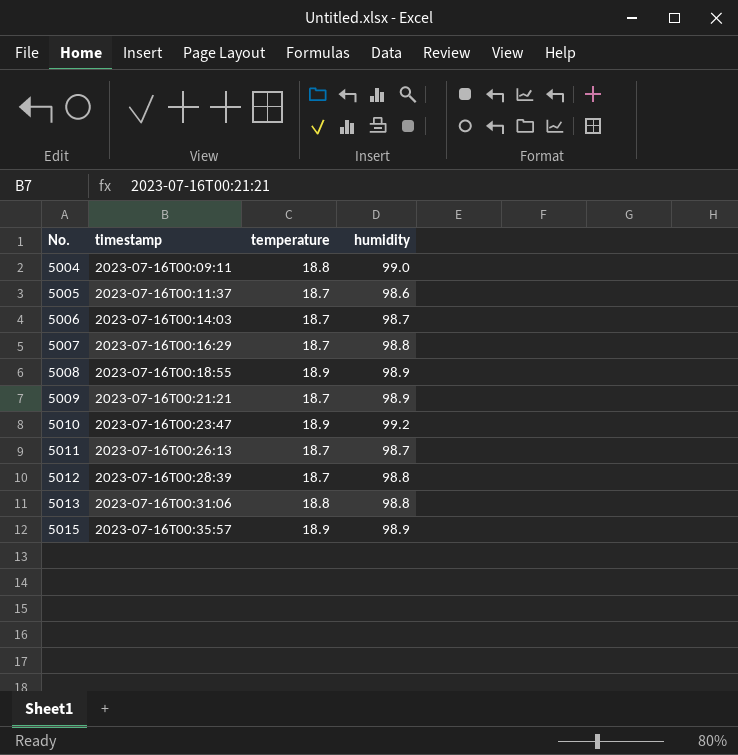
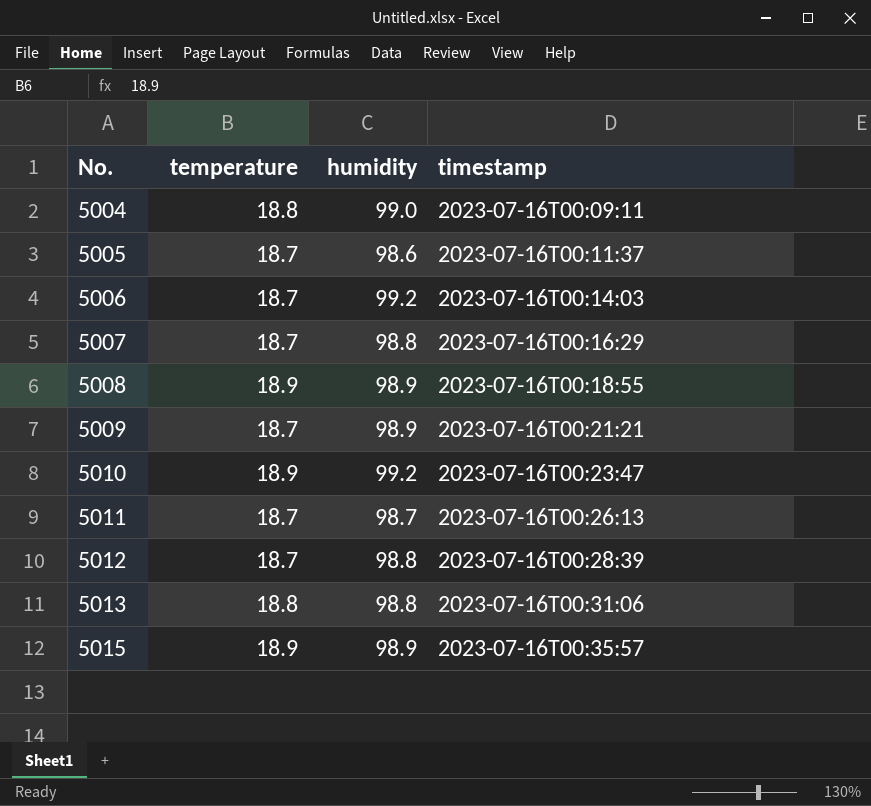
column timestamp | position: 2 -> 4
5006 | humidity: 98.7 -> 99.2

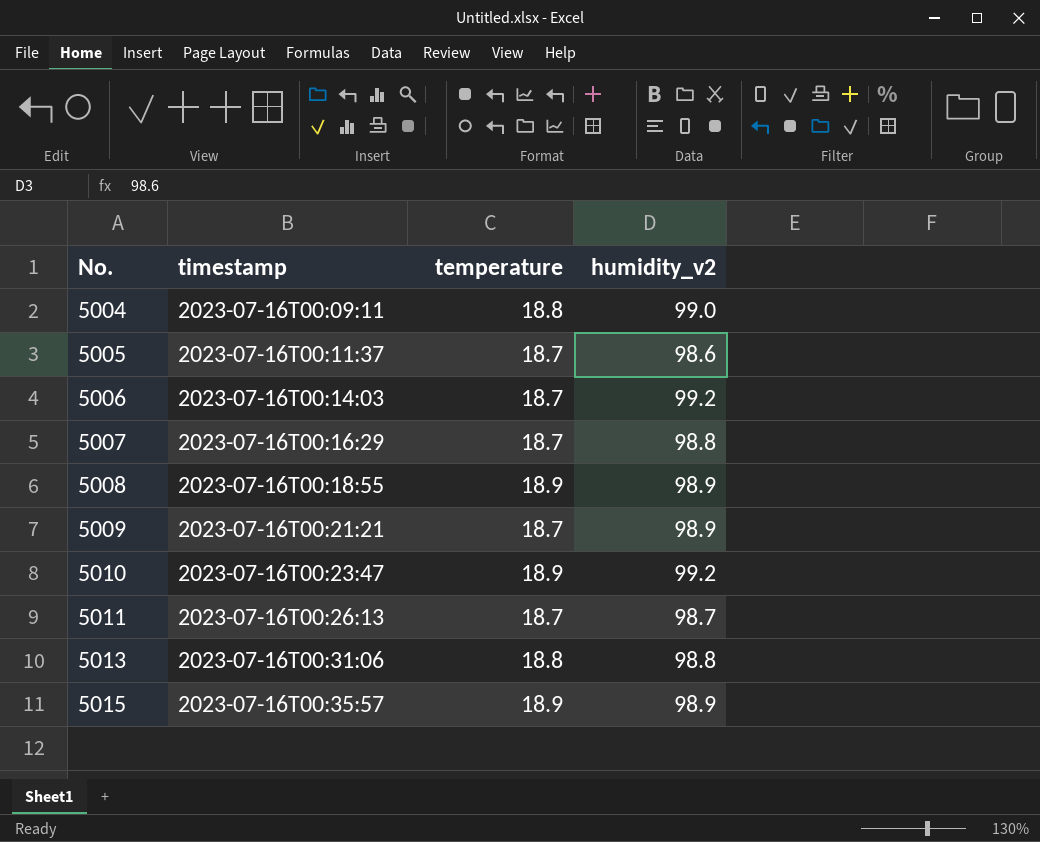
column timestamp | position: 4 -> 2
column name: humidity -> humidity_v2
row 5012: 18.7 | 98.8 | 2023-07-16T00:28:39 -> none

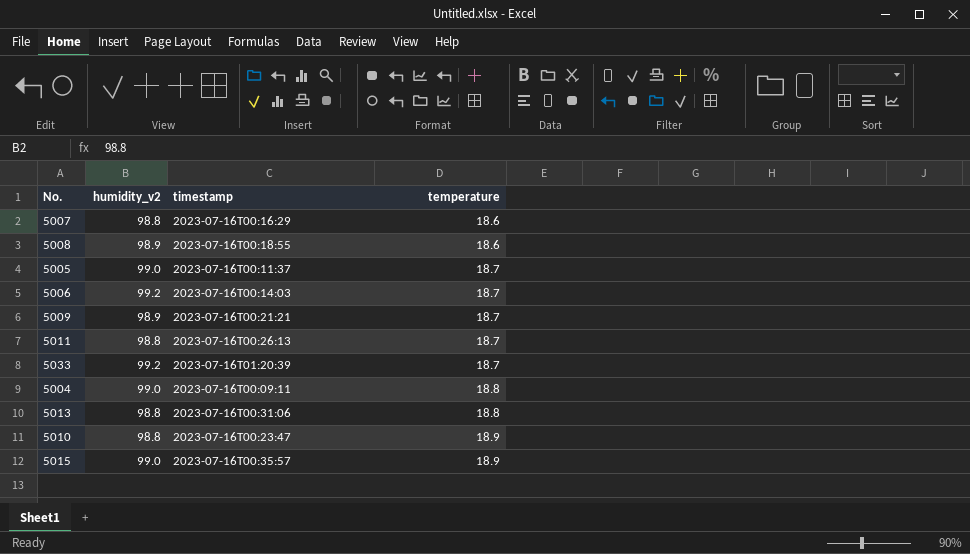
row order: No. ascending -> temperature ascending
column humidity_v2 | position: 4 -> 2
5007 | temperature: 18.7 -> 18.6
5008 | temperature: 18.9 -> 18.6
5005 | humidity_v2: 98.6 -> 99.0
5011 | humidity_v2: 98.7 -> 98.8
row 5033: none -> 99.2 | 2023-07-16T01:20:39 | 18.7
5010 | humidity_v2: 99.2 -> 98.8
5015 | humidity_v2: 98.9 -> 99.0

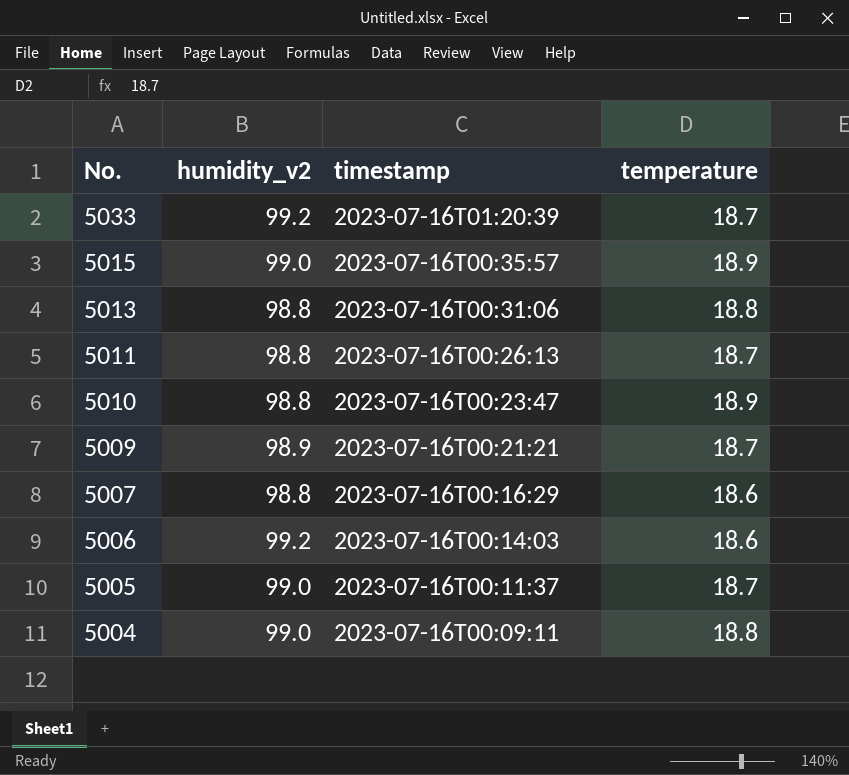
row order: temperature ascending -> No. descending
row 5008: 98.9 | 2023-07-16T00:18:55 | 18.6 -> none
5006 | temperature: 18.7 -> 18.6

